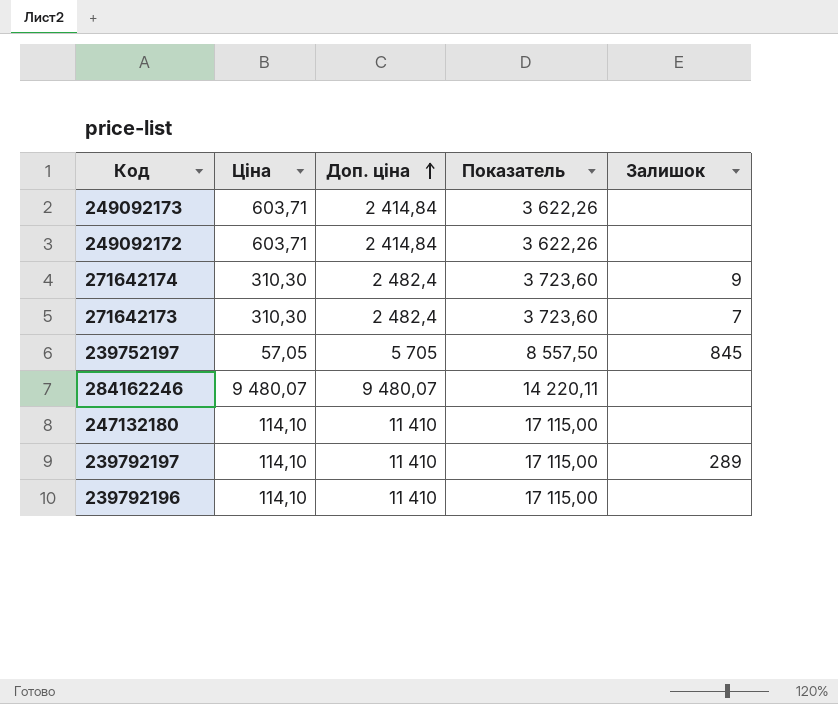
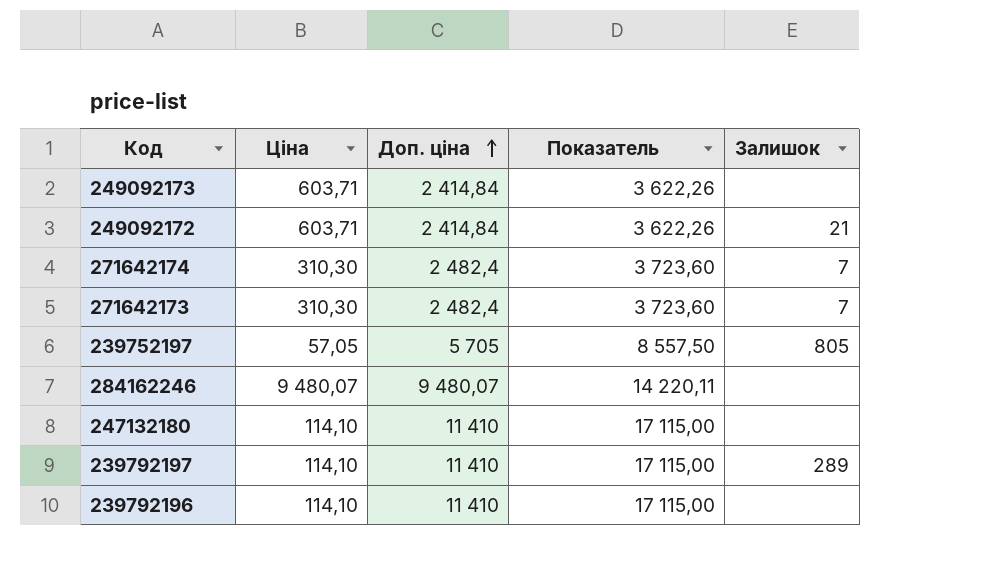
249092172 | Залишок: none -> 21
271642174 | Залишок: 9 -> 7
239752197 | Залишок: 845 -> 805

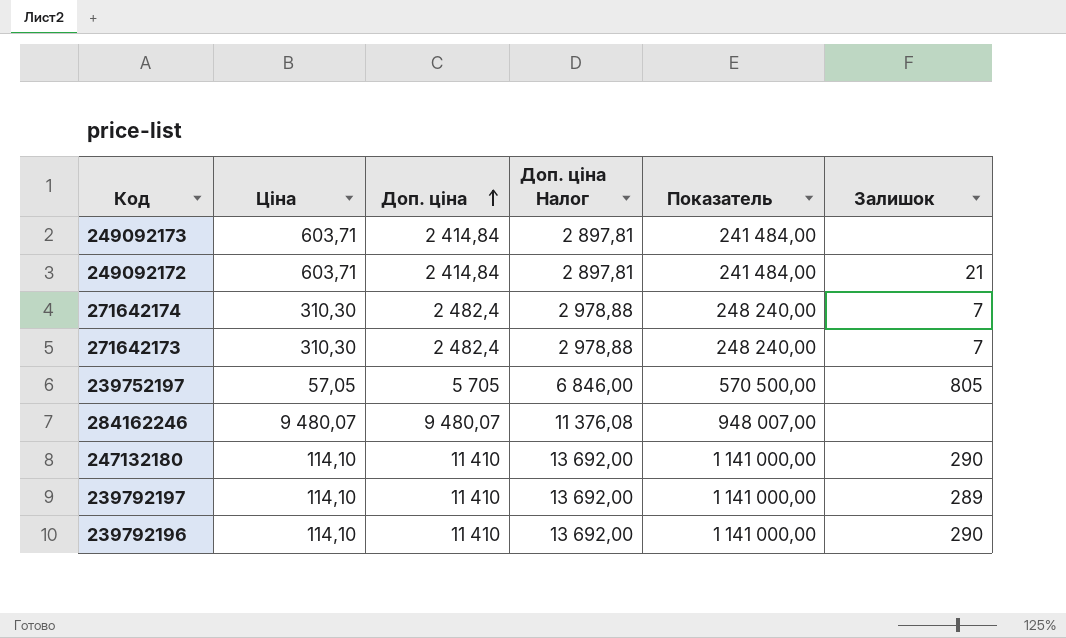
column Доп. ціна Налог | formula: none -> [Доп. ціна] * 1,2
column Показатель | formula: [Доп. ціна] * 1,5 -> [Доп. ціна] * 100
247132180 | Залишок: none -> 290
239792196 | Залишок: none -> 290

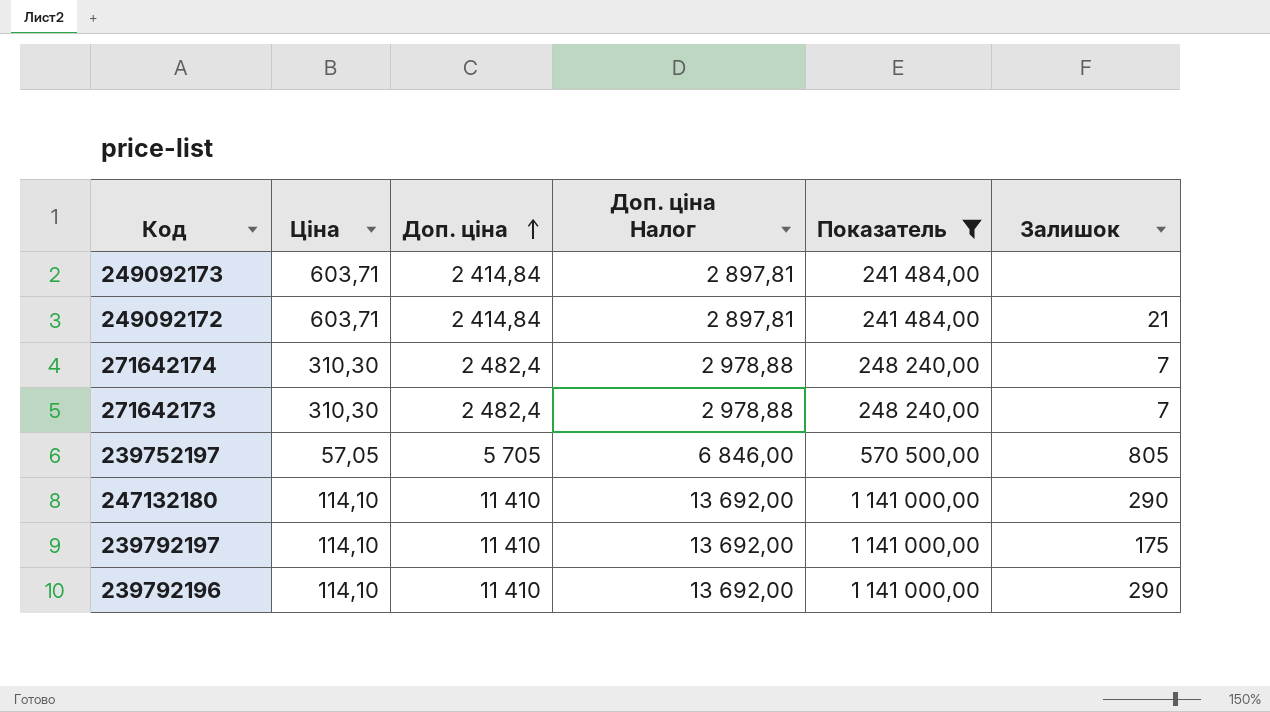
filter: none -> Показатель != 948 007,00
239792197 | Залишок: 289 -> 175

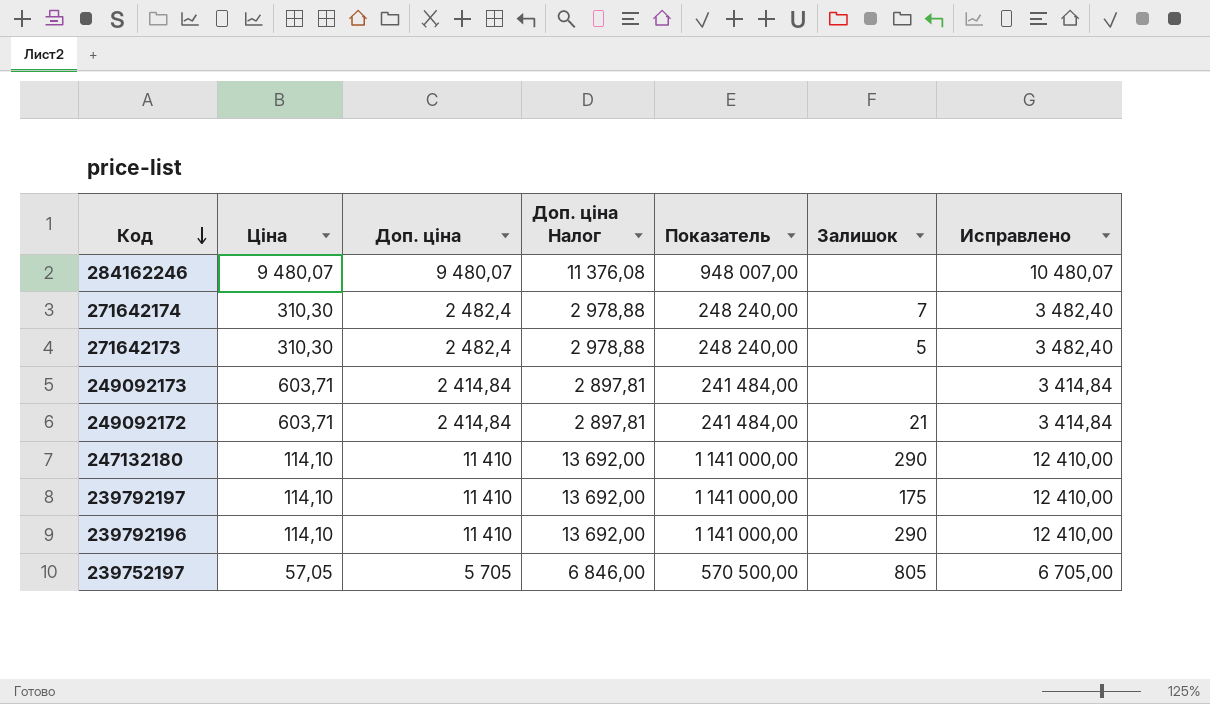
filter: Показатель != 948 007,00 -> none
row order: Доп. ціна ascending -> Код descending
column Исправлено | formula: none -> [Доп. ціна] + 1000
271642173 | Залишок: 7 -> 5

